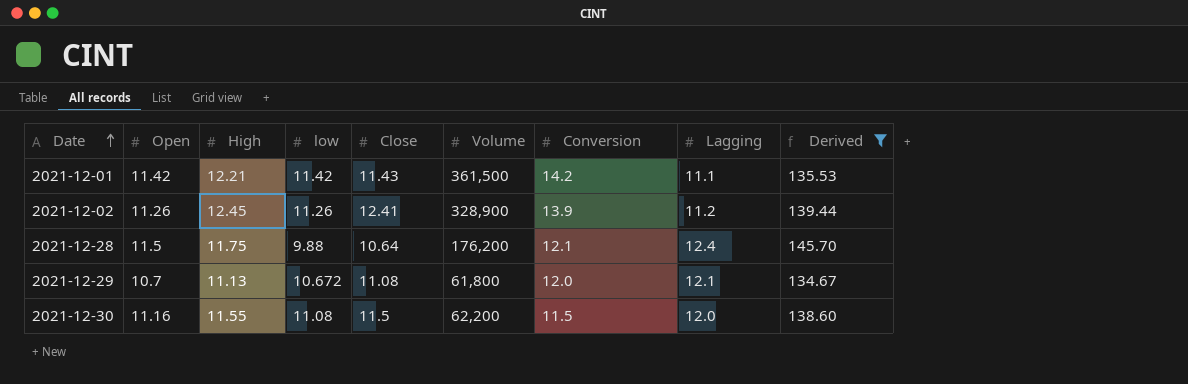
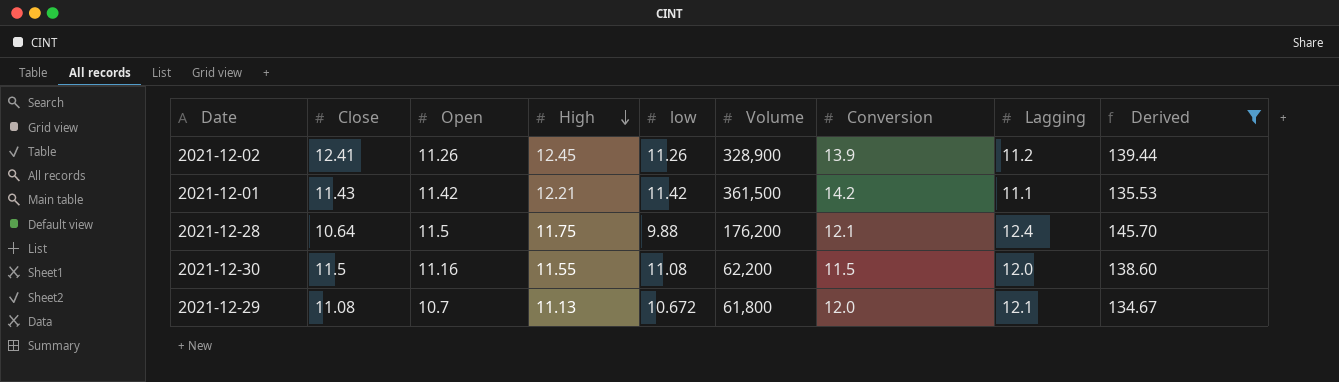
row order: Date ascending -> High descending
column Close | position: 5 -> 2

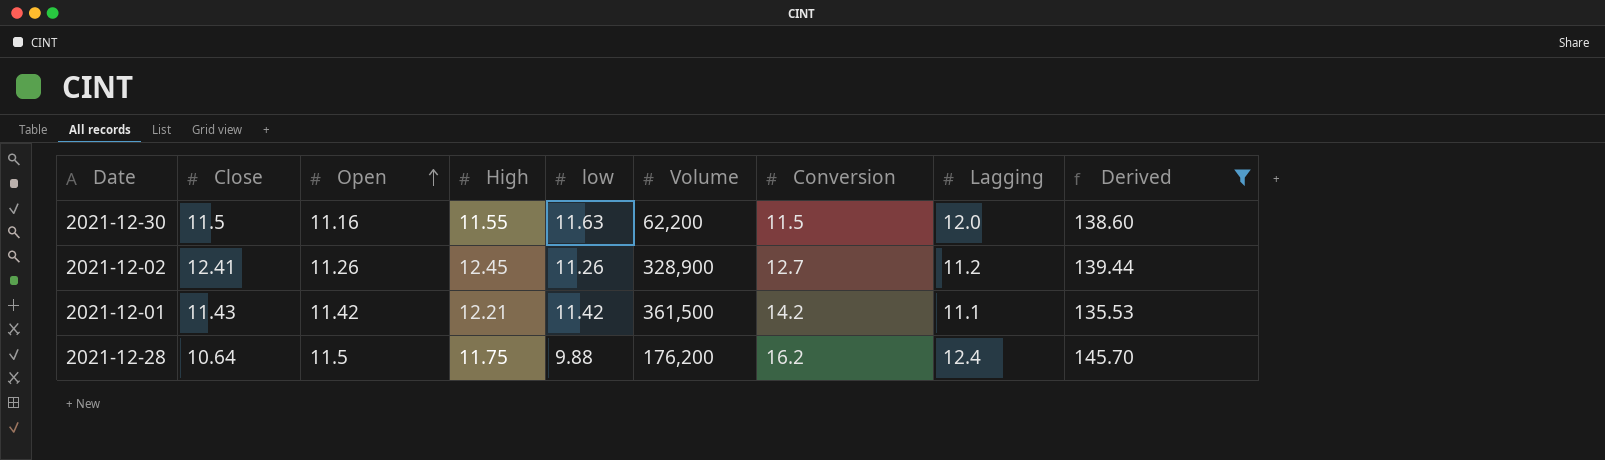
row order: High descending -> Open ascending
row 2021-12-29: 11.08 | 10.7 | 11.13 | 10.672 | 61,800 | 12.0 | 12.1 | 134.67 -> none
2021-12-30 | low: 11.08 -> 11.63
2021-12-02 | Conversion: 13.9 -> 12.7
2021-12-28 | Conversion: 12.1 -> 16.2

